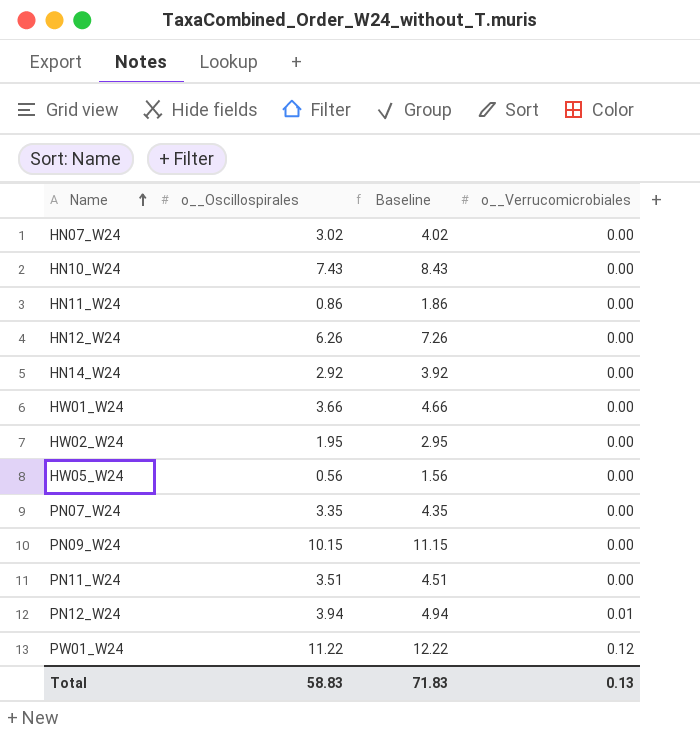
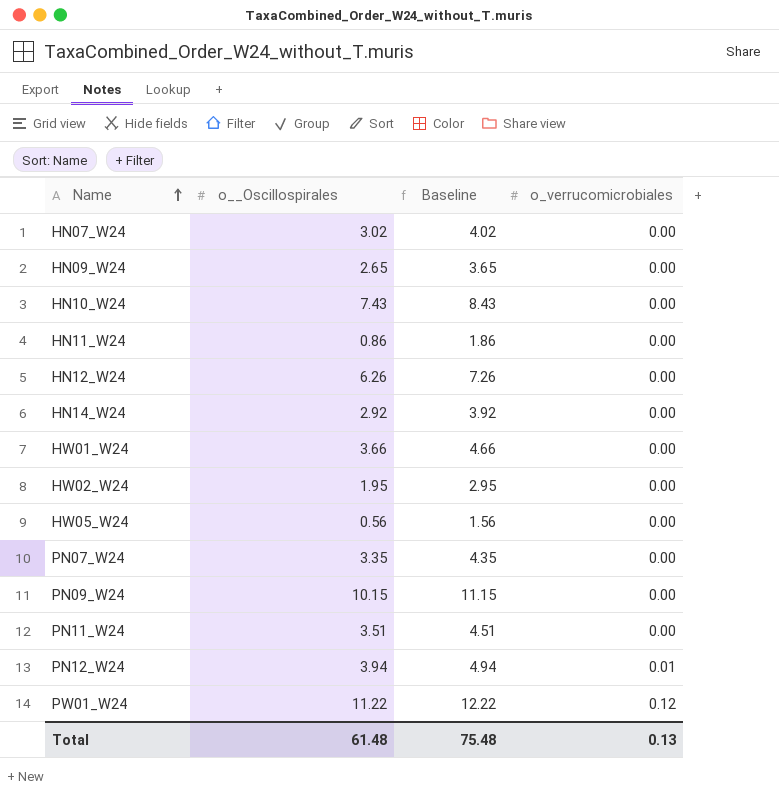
column name: o__Verrucomicrobiales -> o_verrucomicrobiales
row HN09_W24: none -> 2.65 | 3.65 | 0.00
Total | o__Oscillospirales: 58.83 -> 61.48
Total | Baseline: 71.83 -> 75.48

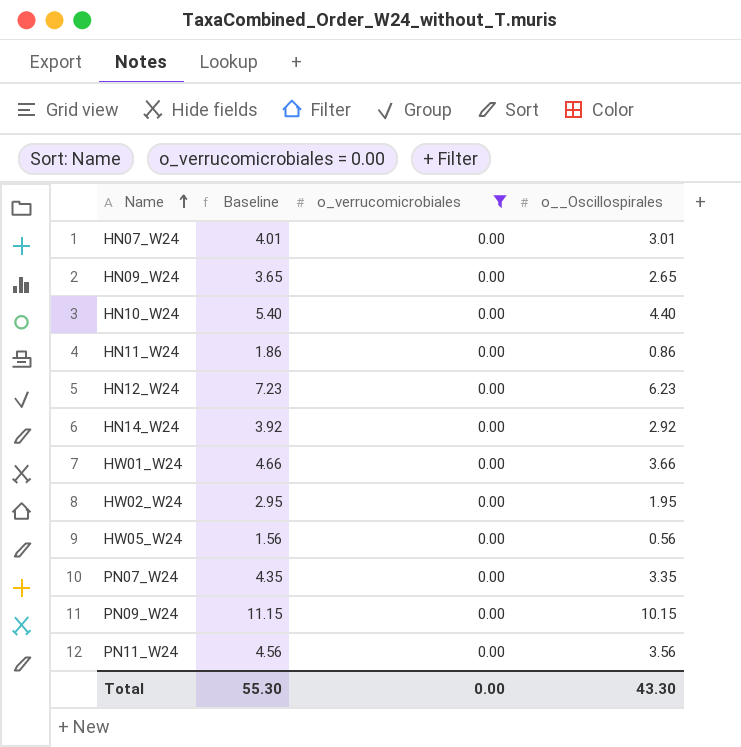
filter: none -> o_verrucomicrobiales = 0.00
column o__Oscillospirales | position: 2 -> 4
HN07_W24 | Baseline: 4.02 -> 4.01
HN07_W24 | o__Oscillospirales: 3.02 -> 3.01
HN10_W24 | Baseline: 8.43 -> 5.40
HN10_W24 | o__Oscillospirales: 7.43 -> 4.40
HN12_W24 | Baseline: 7.26 -> 7.23
HN12_W24 | o__Oscillospirales: 6.26 -> 6.23
PN11_W24 | Baseline: 4.51 -> 4.56
PN11_W24 | o__Oscillospirales: 3.51 -> 3.56
Total | Baseline: 75.48 -> 55.30
Total | o_verrucomicrobiales: 0.13 -> 0.00
Total | o__Oscillospirales: 61.48 -> 43.30

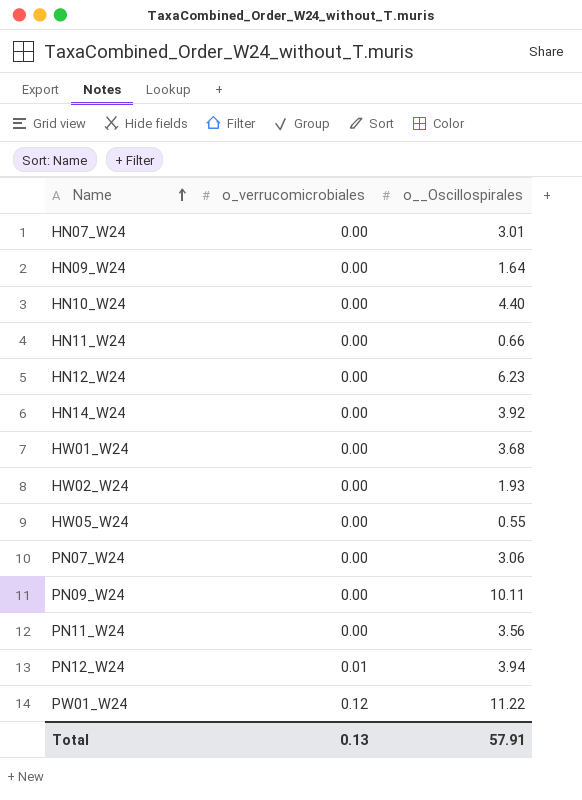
filter: o_verrucomicrobiales = 0.00 -> none
column Baseline | formula: [o__Oscillospirales] + 1 -> none
HN09_W24 | o__Oscillospirales: 2.65 -> 1.64
HN11_W24 | o__Oscillospirales: 0.86 -> 0.66
HN14_W24 | o__Oscillospirales: 2.92 -> 3.92
HW01_W24 | o__Oscillospirales: 3.66 -> 3.68
HW02_W24 | o__Oscillospirales: 1.95 -> 1.93
HW05_W24 | o__Oscillospirales: 0.56 -> 0.55
PN07_W24 | o__Oscillospirales: 3.35 -> 3.06
PN09_W24 | o__Oscillospirales: 10.15 -> 10.11
Total | o_verrucomicrobiales: 0.00 -> 0.13
Total | o__Oscillospirales: 43.30 -> 57.91

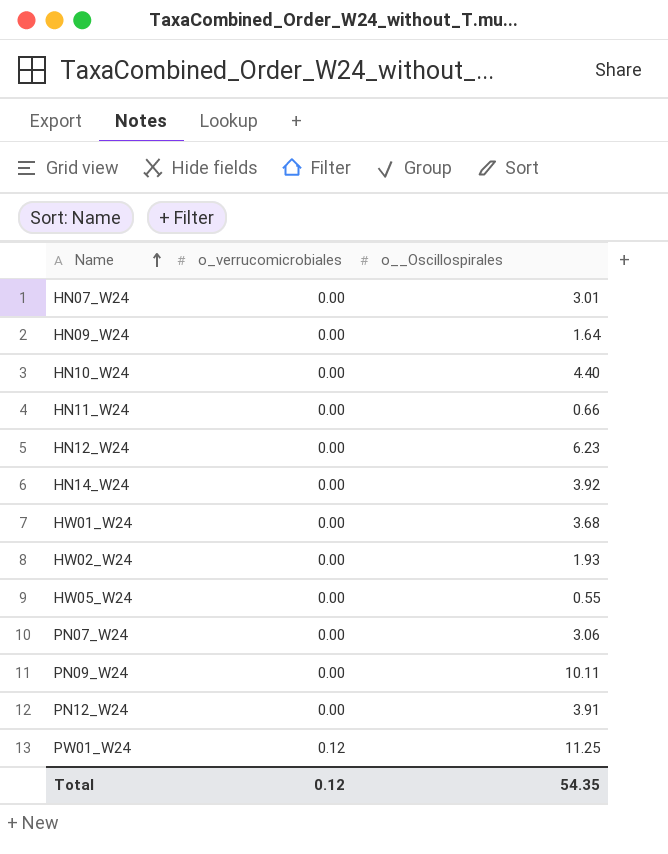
row PN11_W24: 0.00 | 3.56 -> none
PN12_W24 | o_verrucomicrobiales: 0.01 -> 0.00
PN12_W24 | o__Oscillospirales: 3.94 -> 3.91
PW01_W24 | o__Oscillospirales: 11.22 -> 11.25
Total | o_verrucomicrobiales: 0.13 -> 0.12
Total | o__Oscillospirales: 57.91 -> 54.35

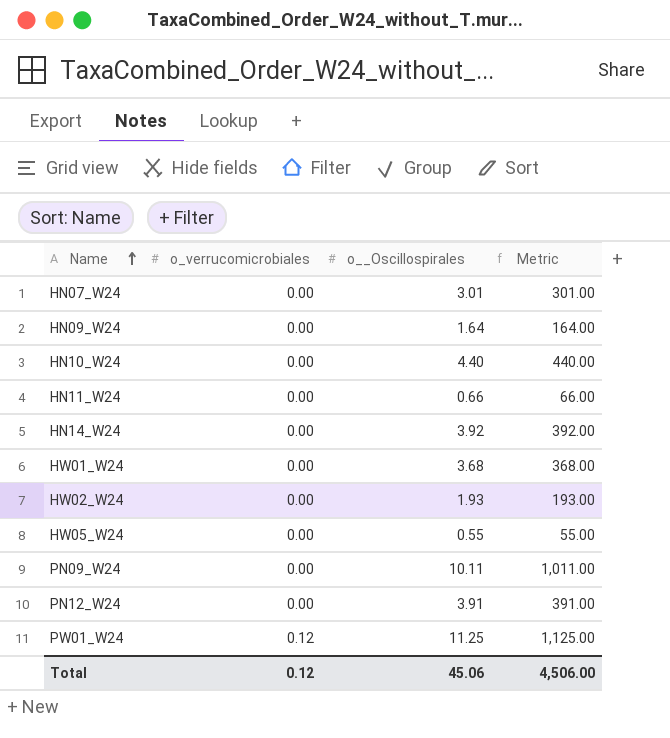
column Metric | formula: none -> [o__Oscillospirales] * 100
row HN12_W24: 0.00 | 6.23 -> none
row PN07_W24: 0.00 | 3.06 -> none
Total | o__Oscillospirales: 54.35 -> 45.06

